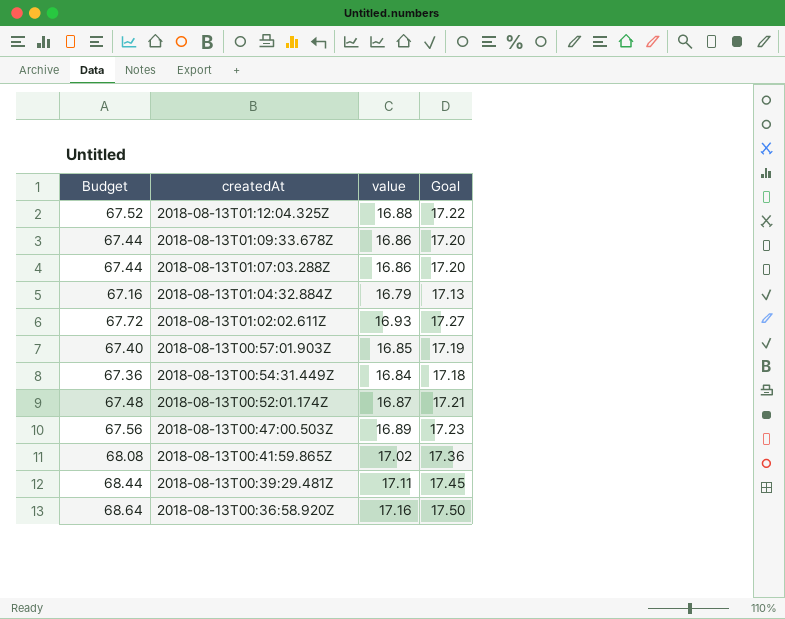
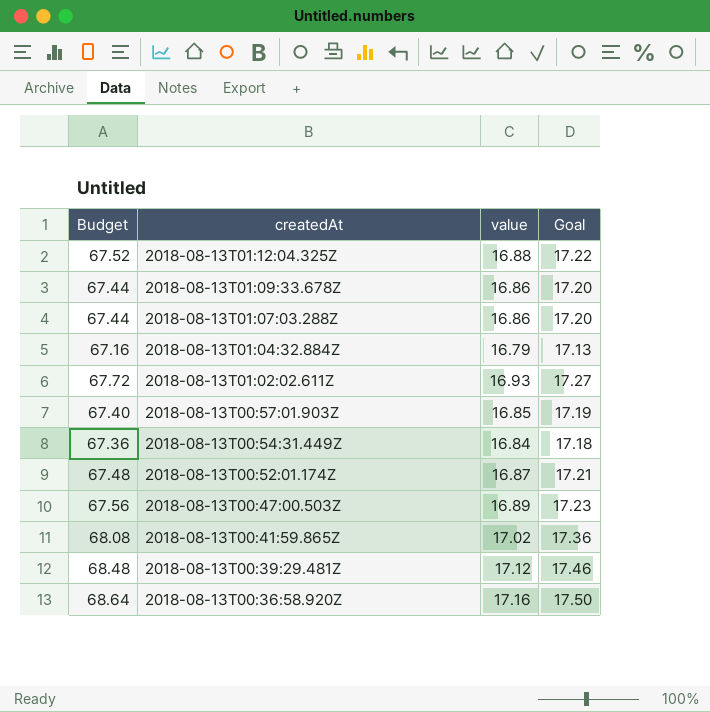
2018-08-13T00:39:29.481Z | Budget: 68.44 -> 68.48
2018-08-13T00:39:29.481Z | value: 17.11 -> 17.12
2018-08-13T00:39:29.481Z | Goal: 17.45 -> 17.46

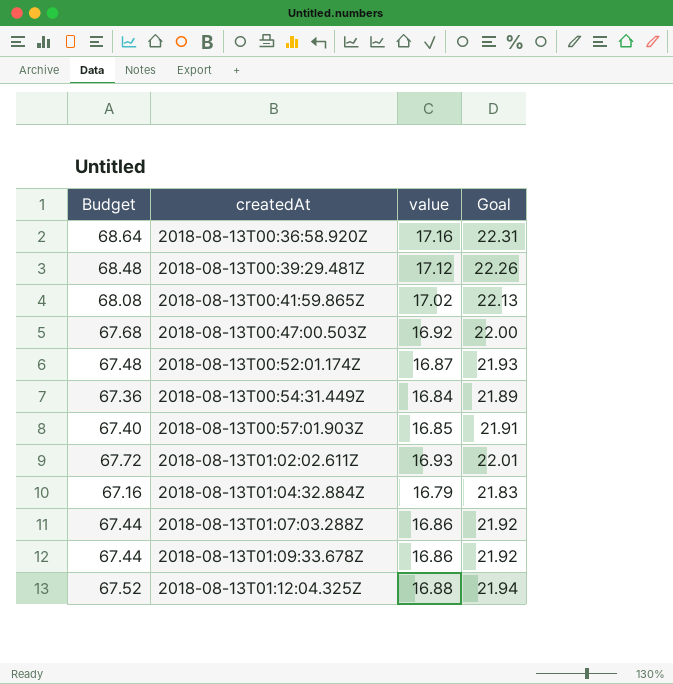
row order: createdAt descending -> createdAt ascending
column Goal | formula: [value] * 1.02 -> [value] * 1.3
2018-08-13T00:47:00.503Z | Budget: 67.56 -> 67.68
2018-08-13T00:47:00.503Z | value: 16.89 -> 16.92

